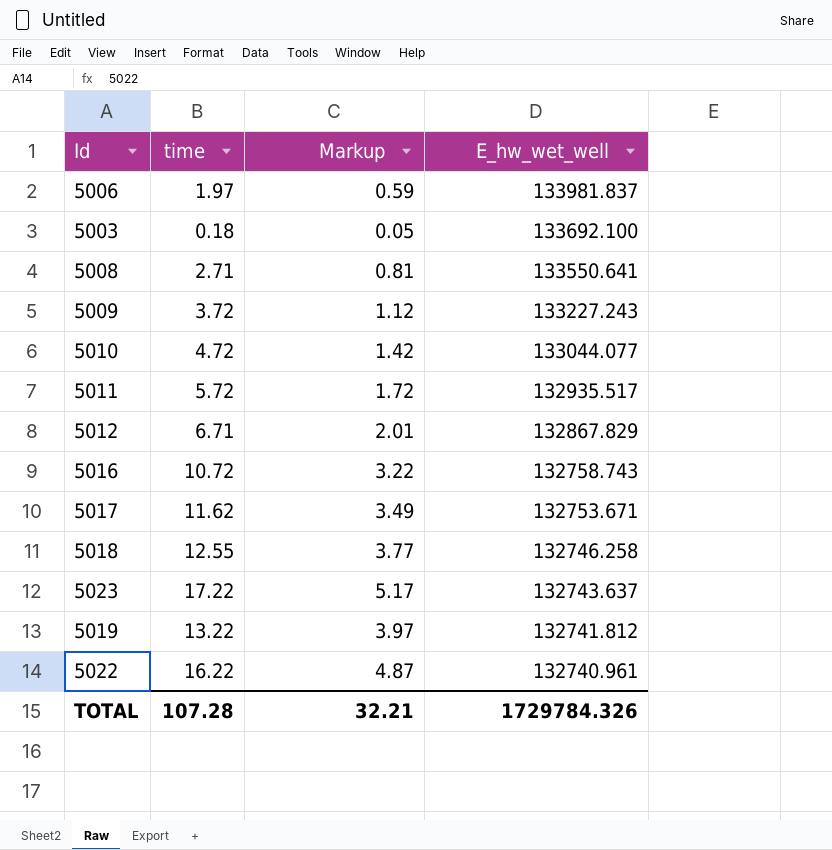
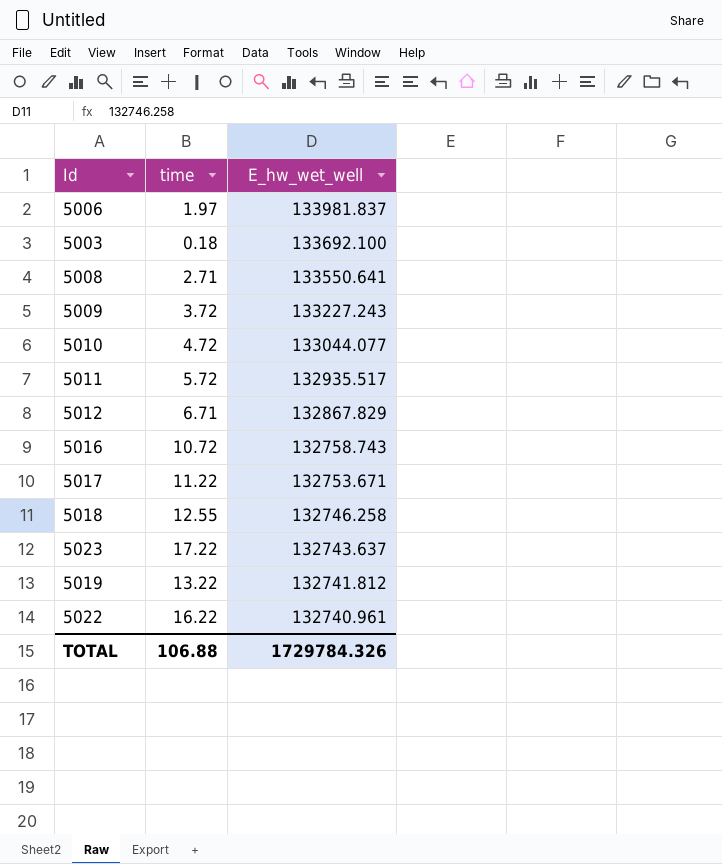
column Markup | formula: [time] * 0.3 -> none
5017 | time: 11.62 -> 11.22
TOTAL | time: 107.28 -> 106.88

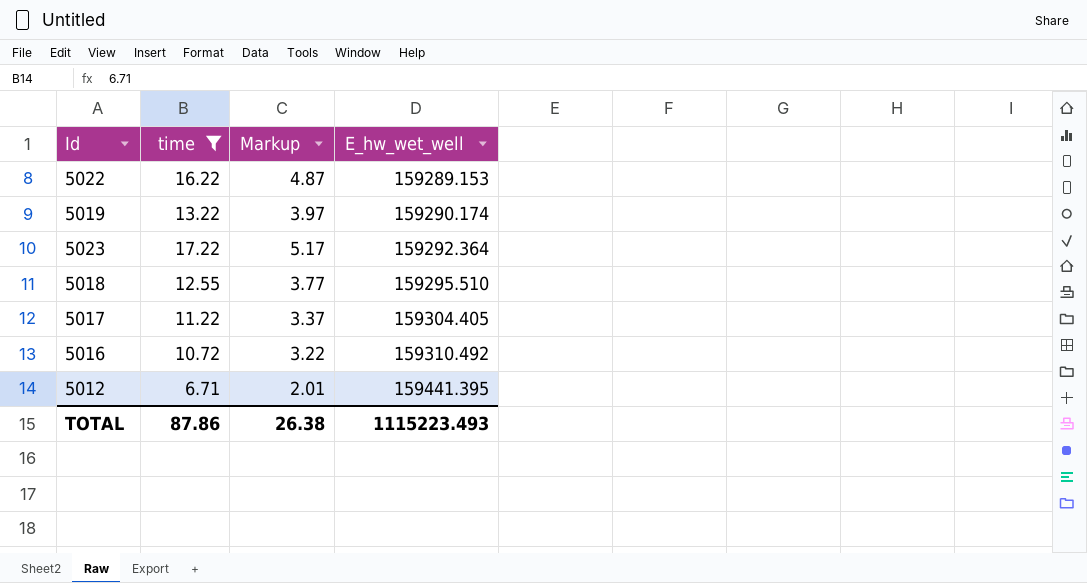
filter: none -> time >= 6.71
row order: E_hw_wet_well descending -> E_hw_wet_well ascending
column Markup | formula: none -> [time] * 0.3
5022 | E_hw_wet_well: 132740.961 -> 159289.153
5019 | E_hw_wet_well: 132741.812 -> 159290.174
5023 | E_hw_wet_well: 132743.637 -> 159292.364
5018 | E_hw_wet_well: 132746.258 -> 159295.510
5017 | E_hw_wet_well: 132753.671 -> 159304.405
5016 | E_hw_wet_well: 132758.743 -> 159310.492
5012 | E_hw_wet_well: 132867.829 -> 159441.395
TOTAL | time: 106.88 -> 87.86
TOTAL | E_hw_wet_well: 1729784.326 -> 1115223.493

